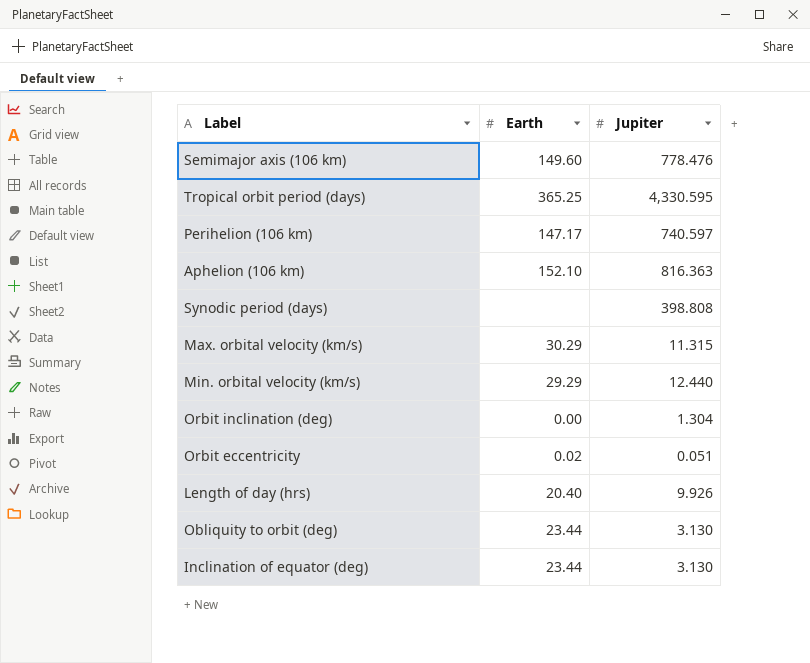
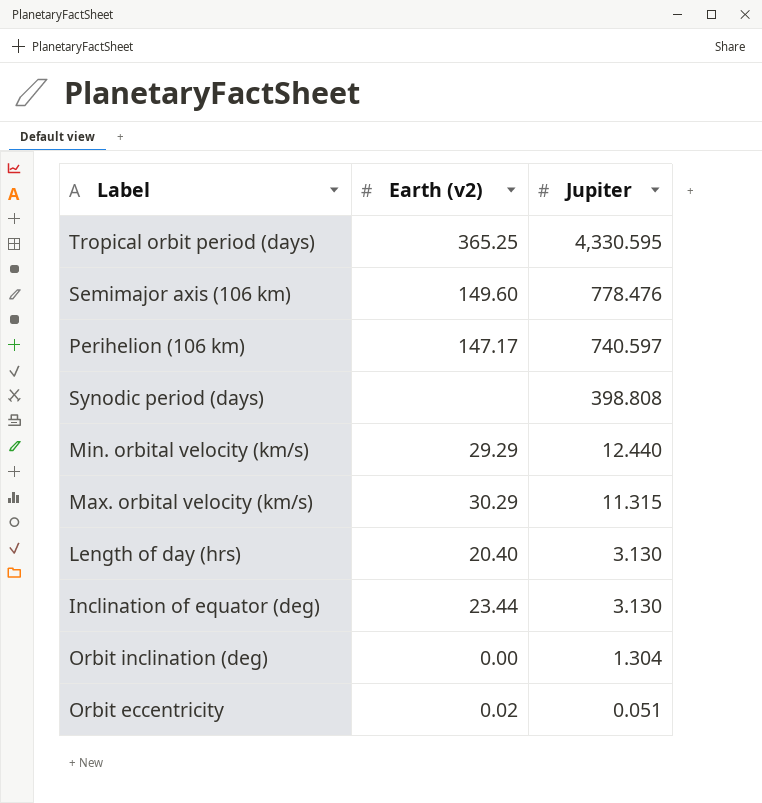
row order: none -> Jupiter descending
column name: Earth -> Earth (v2)
row Aphelion (106 km): 152.10 | 816.363 -> none
row Obliquity to orbit (deg): 23.44 | 3.130 -> none
Length of day (hrs) | Jupiter: 9.926 -> 3.130

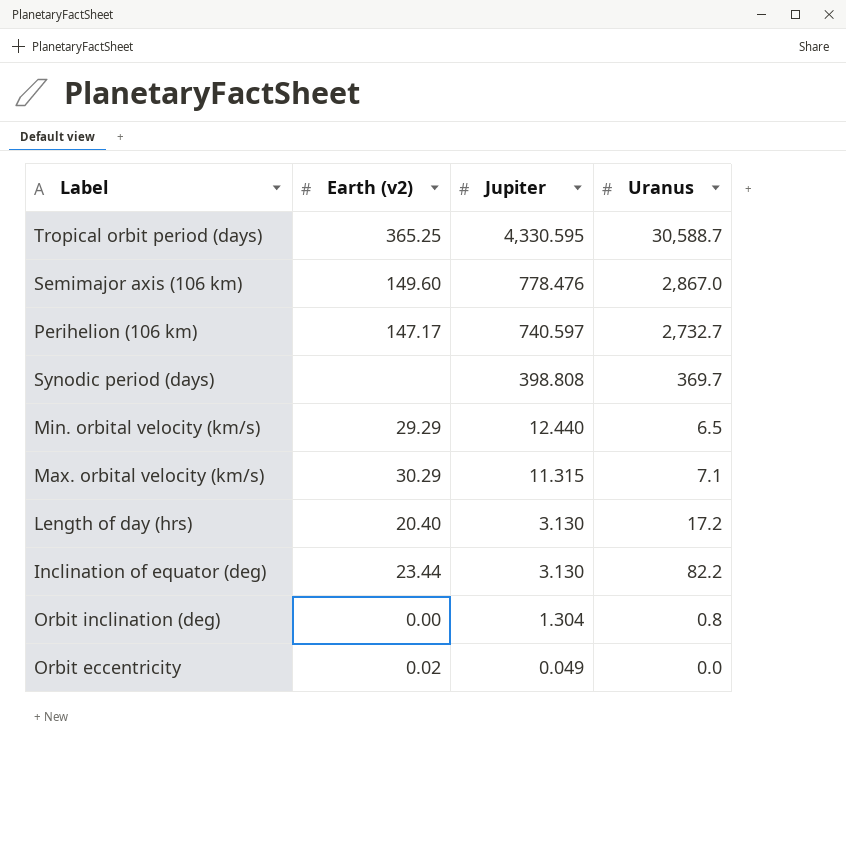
column Uranus | position: none -> 4
Orbit eccentricity | Jupiter: 0.051 -> 0.049

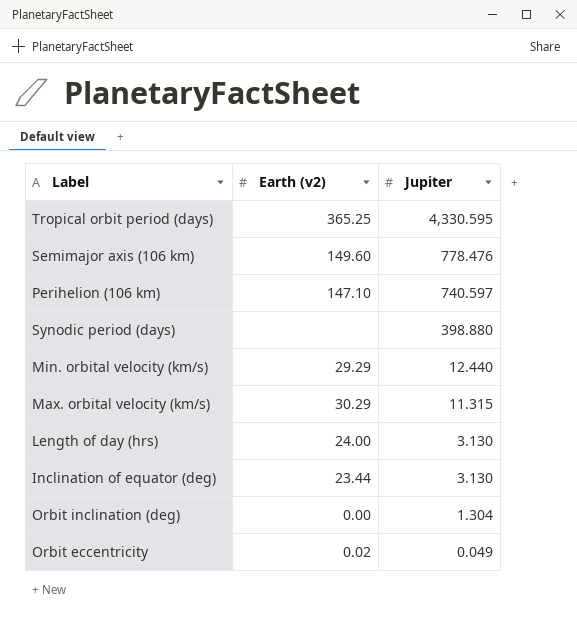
column Uranus | position: 4 -> none
Perihelion (106 km) | Earth (v2): 147.17 -> 147.10
Synodic period (days) | Jupiter: 398.808 -> 398.880
Length of day (hrs) | Earth (v2): 20.40 -> 24.00

